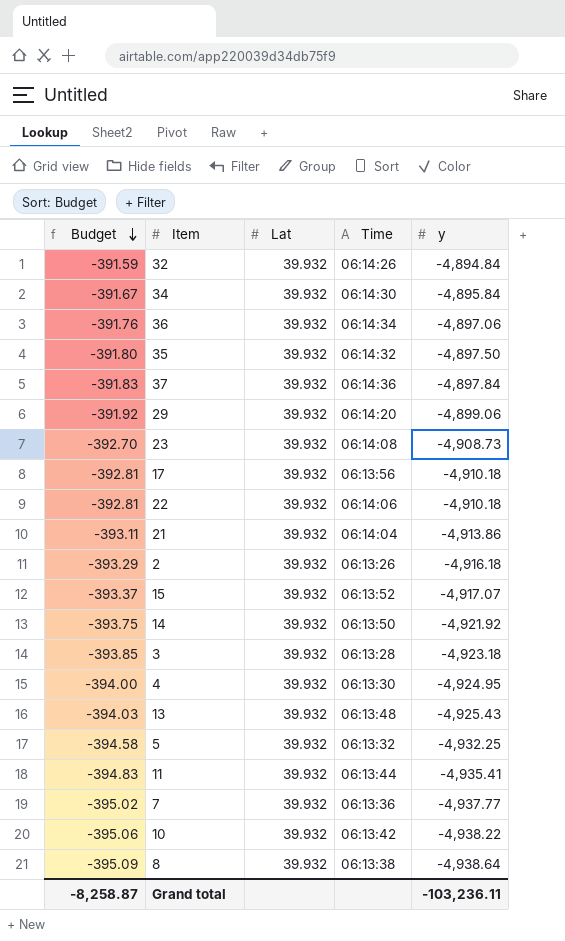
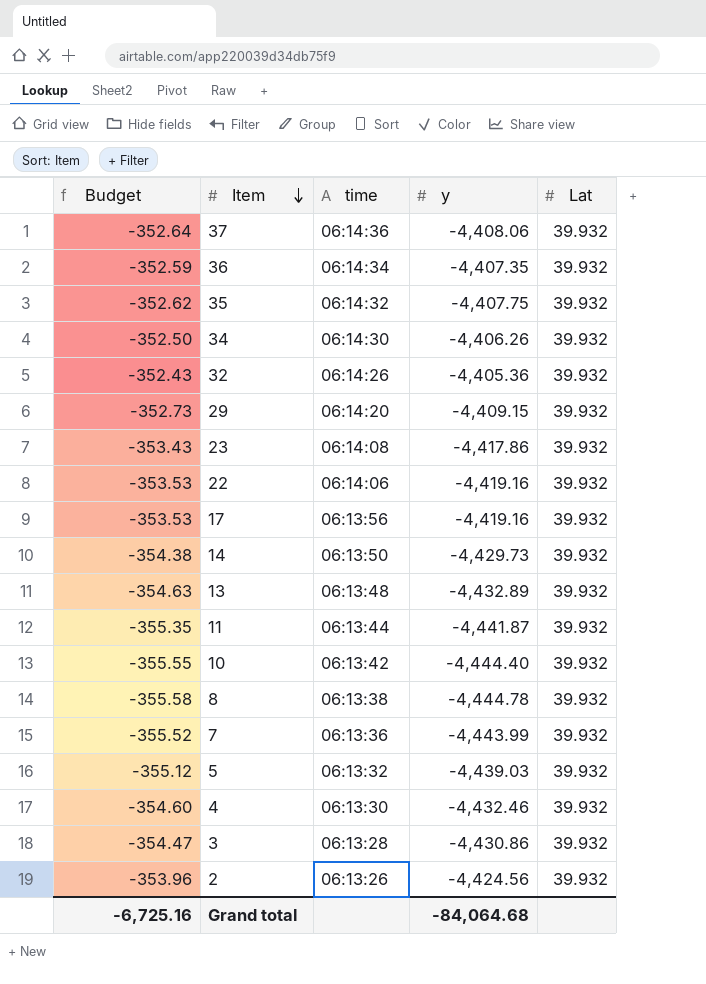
row order: Budget descending -> Item descending
column name: Time -> time
column Lat | position: 3 -> 5
row 21: -393.11 | 39.932 | 06:14:04 | -4,913.86 -> none
row 15: -393.37 | 39.932 | 06:13:52 | -4,917.07 -> none
37 | Budget: -391.83 -> -352.64
37 | y: -4,897.84 -> -4,408.06
36 | Budget: -391.76 -> -352.59
36 | y: -4,897.06 -> -4,407.35
35 | Budget: -391.80 -> -352.62
35 | y: -4,897.50 -> -4,407.75
34 | Budget: -391.67 -> -352.50
34 | y: -4,895.84 -> -4,406.26
32 | Budget: -391.59 -> -352.43
32 | y: -4,894.84 -> -4,405.36
29 | Budget: -391.92 -> -352.73
29 | y: -4,899.06 -> -4,409.15
23 | Budget: -392.70 -> -353.43
23 | y: -4,908.73 -> -4,417.86
22 | Budget: -392.81 -> -353.53
22 | y: -4,910.18 -> -4,419.16
17 | Budget: -392.81 -> -353.53
17 | y: -4,910.18 -> -4,419.16
14 | Budget: -393.75 -> -354.38
14 | y: -4,921.92 -> -4,429.73
13 | Budget: -394.03 -> -354.63
13 | y: -4,925.43 -> -4,432.89
11 | Budget: -394.83 -> -355.35
11 | y: -4,935.41 -> -4,441.87
10 | Budget: -395.06 -> -355.55
10 | y: -4,938.22 -> -4,444.40
8 | Budget: -395.09 -> -355.58
8 | y: -4,938.64 -> -4,444.78
7 | Budget: -395.02 -> -355.52
7 | y: -4,937.77 -> -4,443.99
5 | Budget: -394.58 -> -355.12
5 | y: -4,932.25 -> -4,439.03
4 | Budget: -394.00 -> -354.60
4 | y: -4,924.95 -> -4,432.46
3 | Budget: -393.85 -> -354.47
3 | y: -4,923.18 -> -4,430.86
2 | Budget: -393.29 -> -353.96
2 | y: -4,916.18 -> -4,424.56
Grand total | Budget: -8,258.87 -> -6,725.16
Grand total | y: -103,236.11 -> -84,064.68

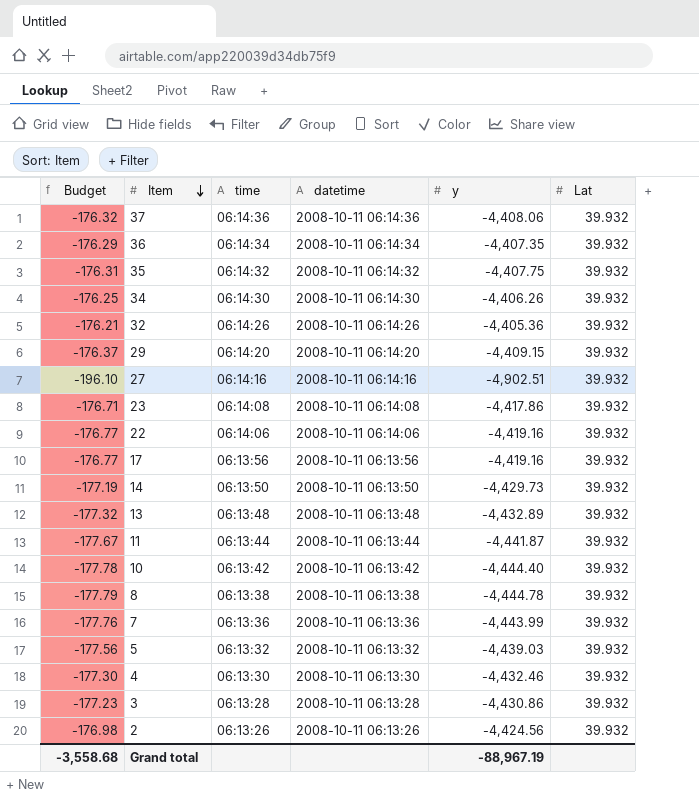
column Budget | formula: [y] * 0.08 -> [y] * 0.04
column datetime | position: none -> 4
row 27: none -> -196.10 | 06:14:16 | 2008-10-11 06:14:16 | -4,902.51 | 39.932
Grand total | Budget: -6,725.16 -> -3,558.68
Grand total | y: -84,064.68 -> -88,967.19

